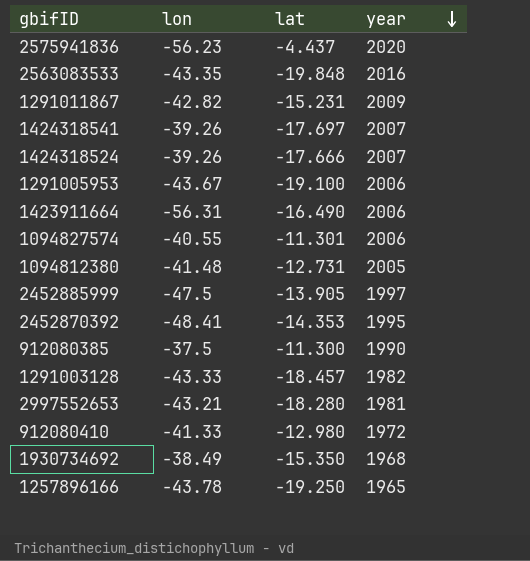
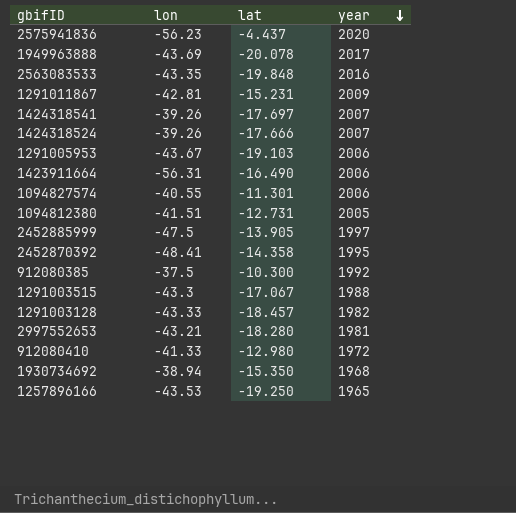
row 1949963888: none -> -43.69 | -20.078 | 2017
1291011867 | lon: -42.82 -> -42.81
1291005953 | lat: -19.100 -> -19.103
1094812380 | lon: -41.48 -> -41.51
2452870392 | lat: -14.353 -> -14.358
912080385 | lat: -11.300 -> -10.300
912080385 | year: 1990 -> 1992
row 1291003515: none -> -43.3 | -17.067 | 1988
1930734692 | lon: -38.49 -> -38.94
1257896166 | lon: -43.78 -> -43.53

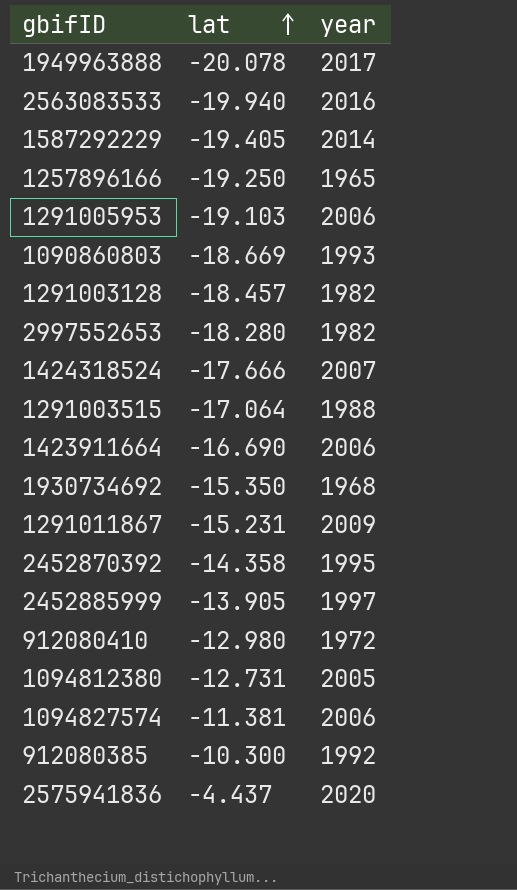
row order: year descending -> lat ascending
column lon | position: 2 -> none
row 1424318541: -39.26 | -17.697 | 2007 -> none
2563083533 | lat: -19.848 -> -19.940
row 1587292229: none -> -19.405 | 2014
row 1090860803: none -> -18.669 | 1993
2997552653 | year: 1981 -> 1982
1291003515 | lat: -17.067 -> -17.064
1423911664 | lat: -16.490 -> -16.690
1094827574 | lat: -11.301 -> -11.381

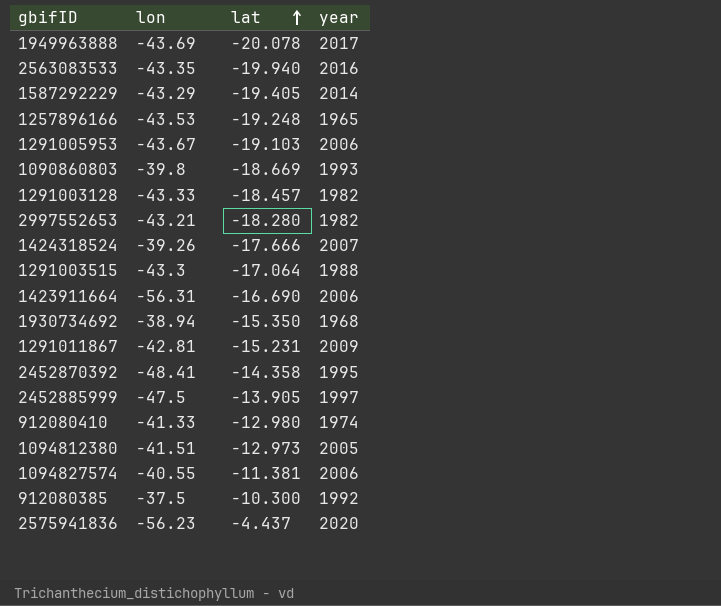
column lon | position: none -> 2
1257896166 | lat: -19.250 -> -19.248
912080410 | year: 1972 -> 1974
1094812380 | lat: -12.731 -> -12.973

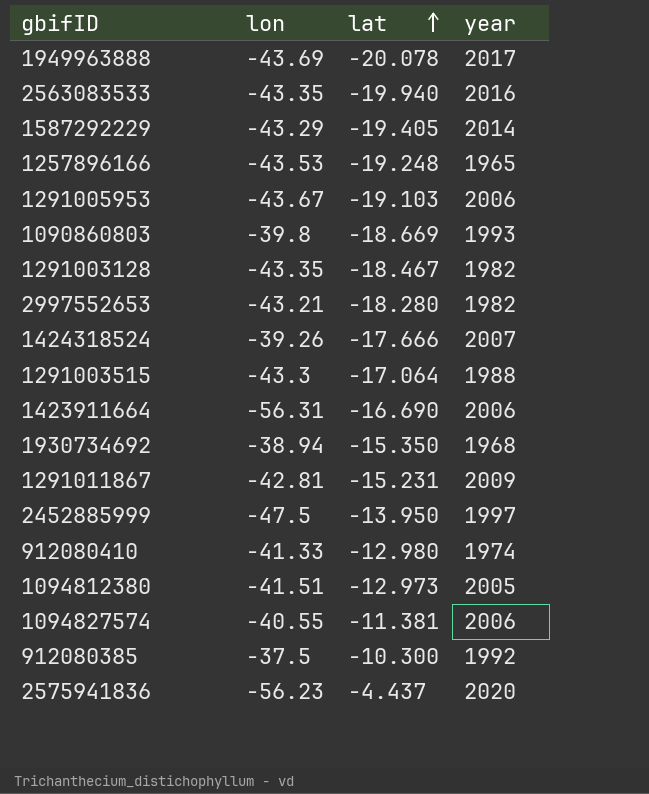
row 2452870392: -48.41 | -14.358 | 1995 -> none
1291003128 | lon: -43.33 -> -43.35
1291003128 | lat: -18.457 -> -18.467
2452885999 | lat: -13.905 -> -13.950

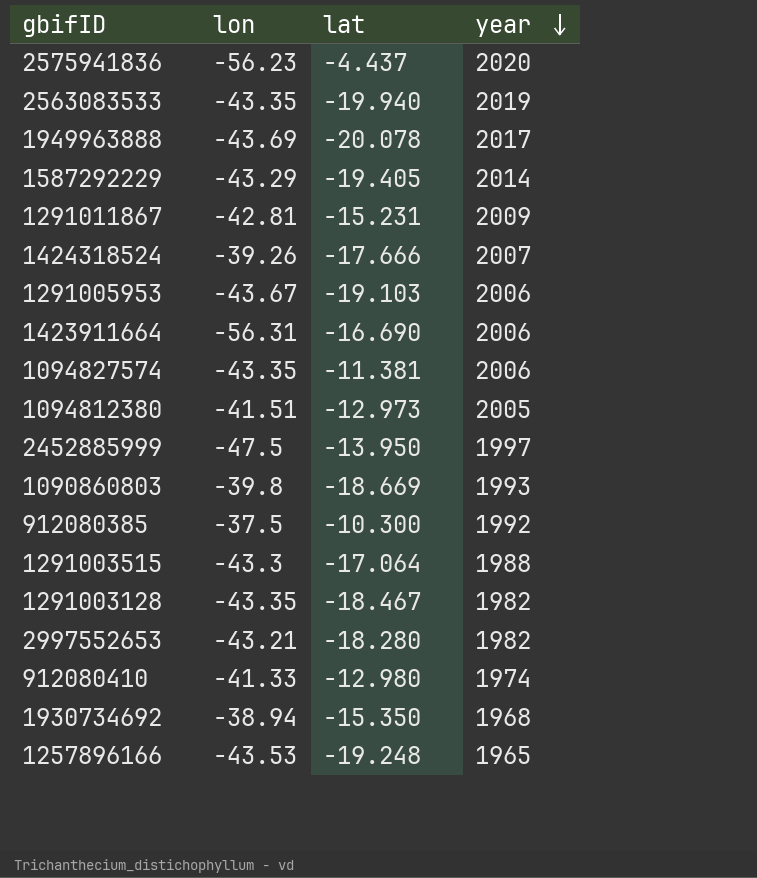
row order: lat ascending -> year descending
2563083533 | year: 2016 -> 2019
1094827574 | lon: -40.55 -> -43.35

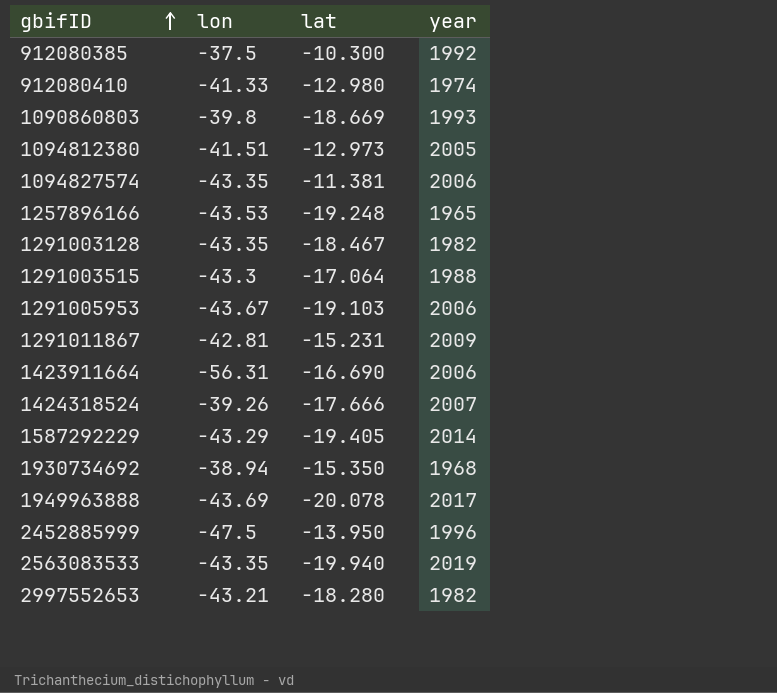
row order: year descending -> gbifID ascending
row 2575941836: -56.23 | -4.437 | 2020 -> none
2452885999 | year: 1997 -> 1996

